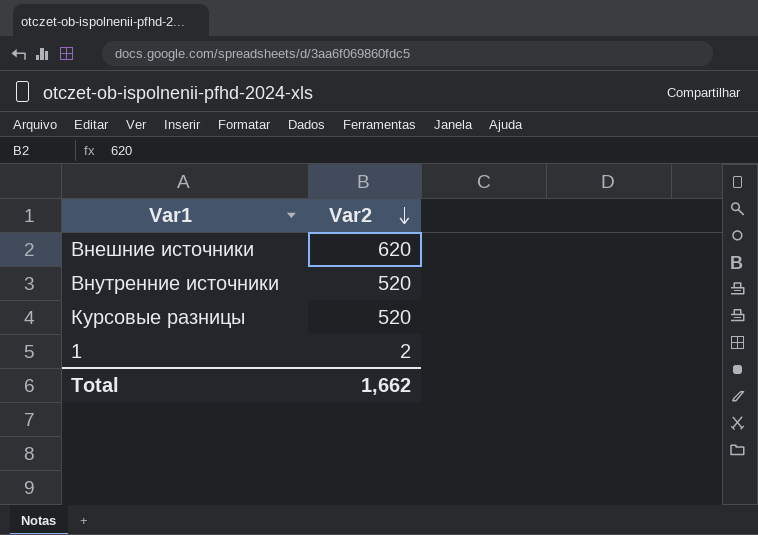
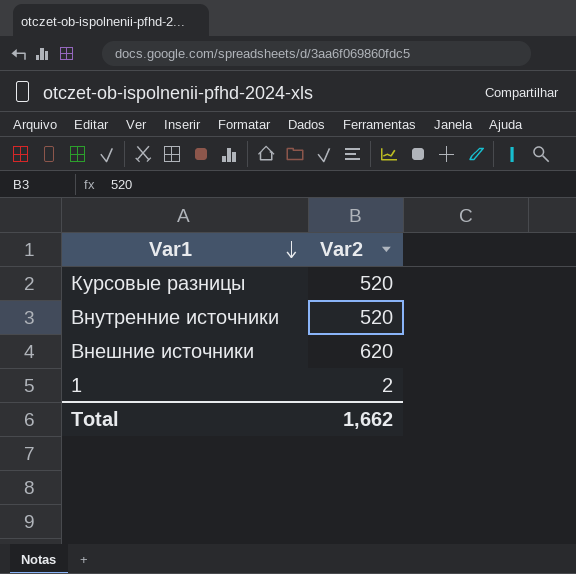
row order: Var2 descending -> Var1 descending

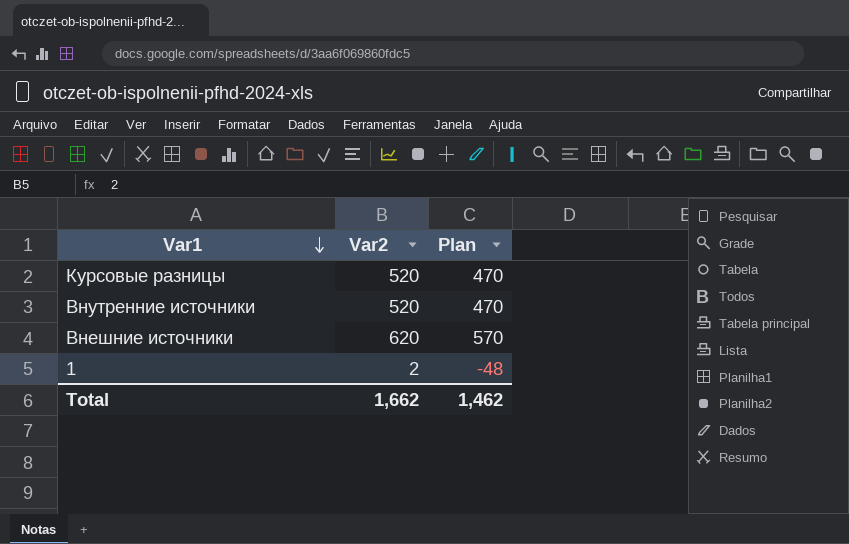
column Plan | formula: none -> [Var2] - 50

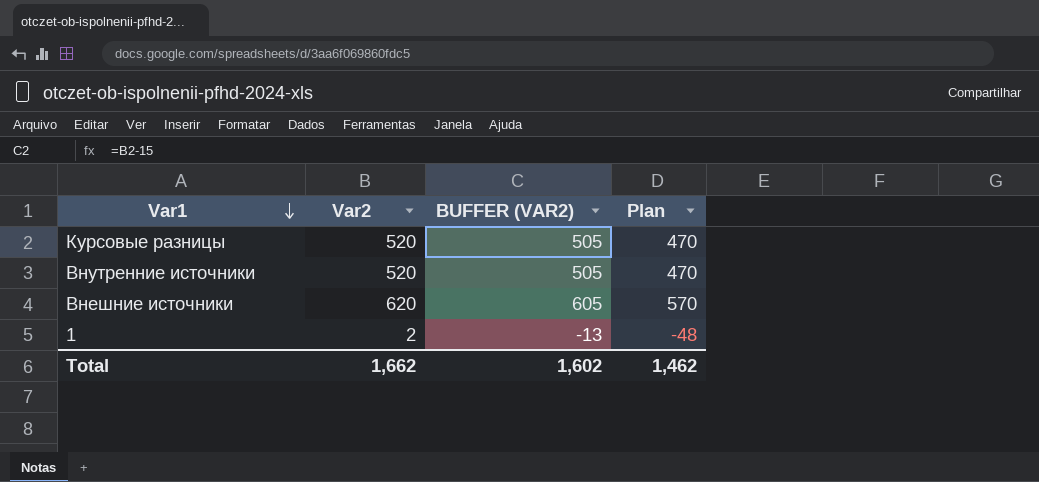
column BUFFER (VAR2) | formula: none -> [Var2] - 15

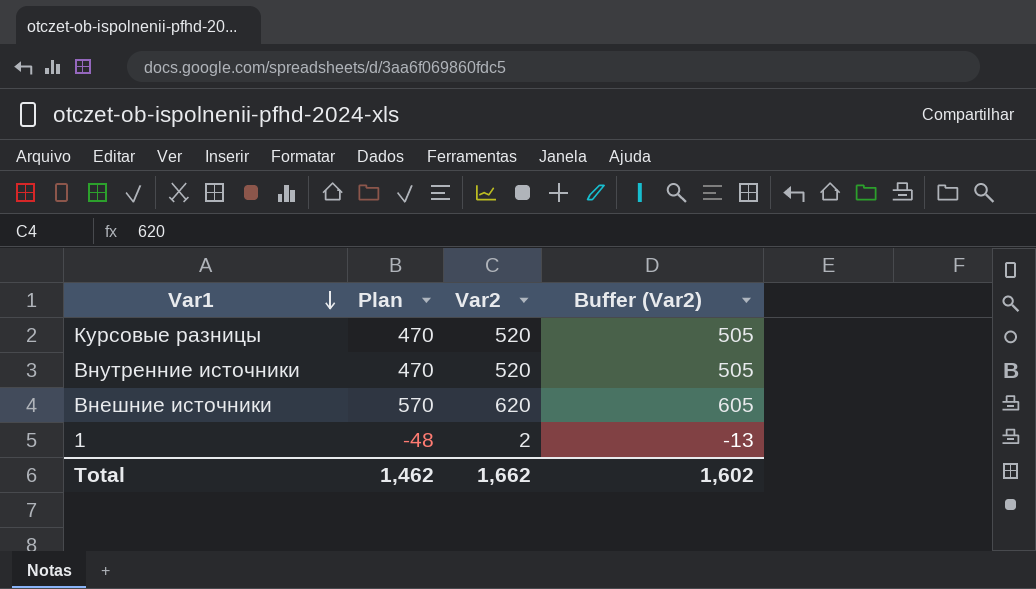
column Plan | position: 4 -> 2
column name: BUFFER (VAR2) -> Buffer (Var2)

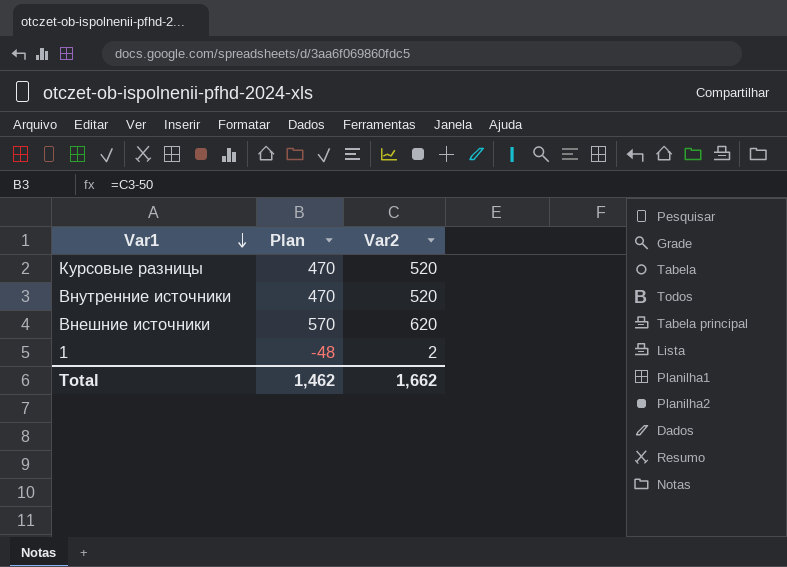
column Buffer (Var2) | formula: [Var2] - 15 -> none

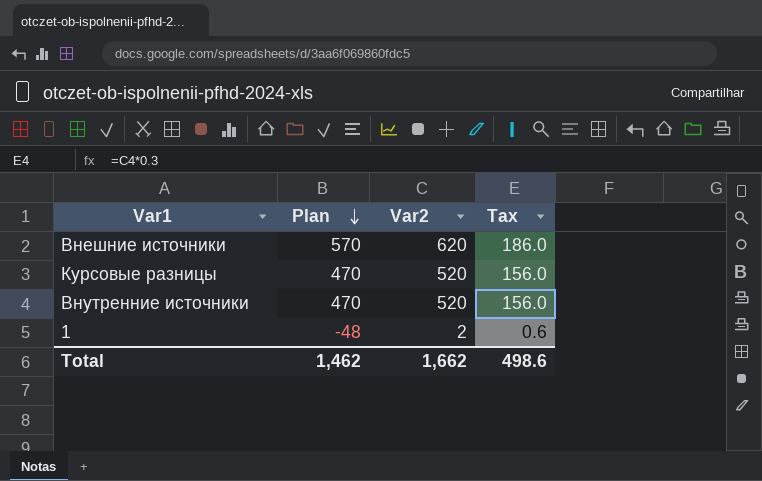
row order: Var1 descending -> Plan descending
column Tax | formula: none -> [Var2] * 0.3

